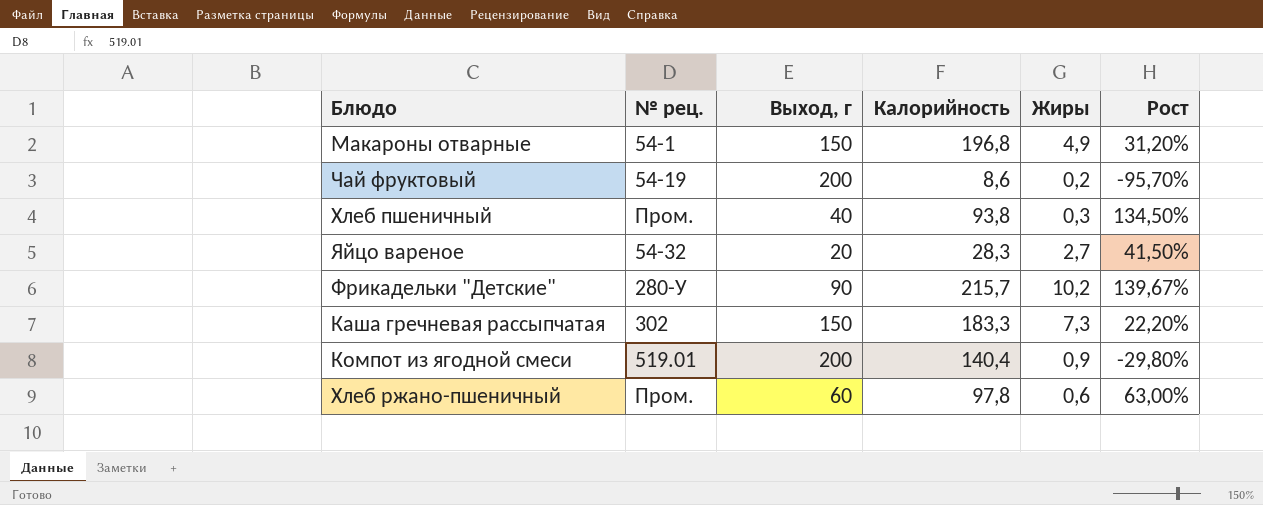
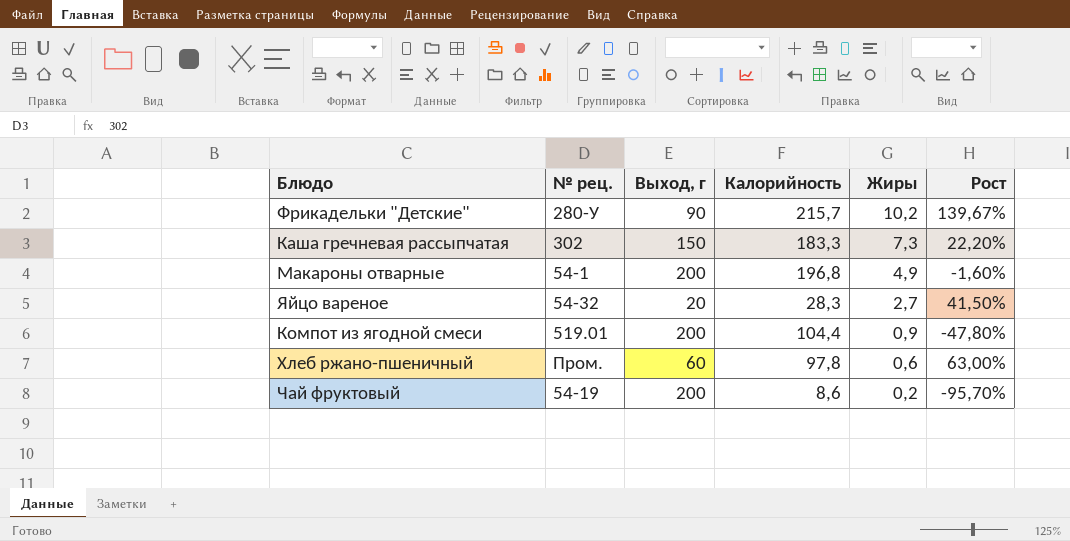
row order: none -> Жиры descending
row Хлеб пшеничный: Пром. | 40 | 93,8 | 0,3 | 134,50% -> none
Макароны отварные | Выход, г: 150 -> 200
Макароны отварные | Рост: 31,20% -> -1,60%
Компот из ягодной смеси | Калорийность: 140,4 -> 104,4
Компот из ягодной смеси | Рост: -29,80% -> -47,80%

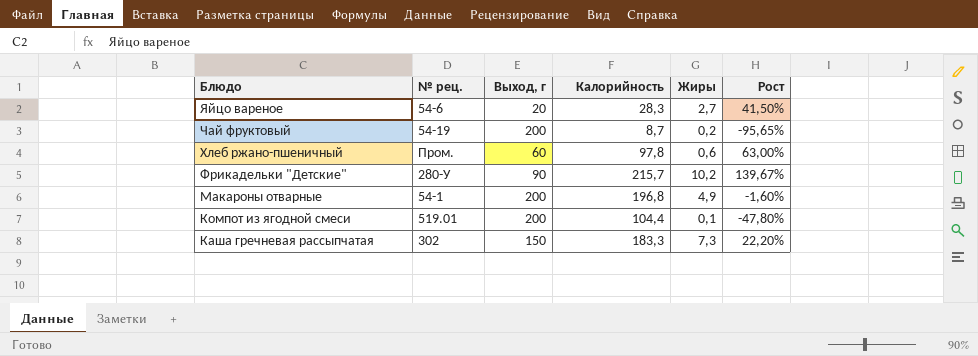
row order: Жиры descending -> Блюдо descending
Яйцо вареное | № рец.: 54-32 -> 54-6
Чай фруктовый | Калорийность: 8,6 -> 8,7
Чай фруктовый | Рост: -95,70% -> -95,65%
Компот из ягодной смеси | Жиры: 0,9 -> 0,1

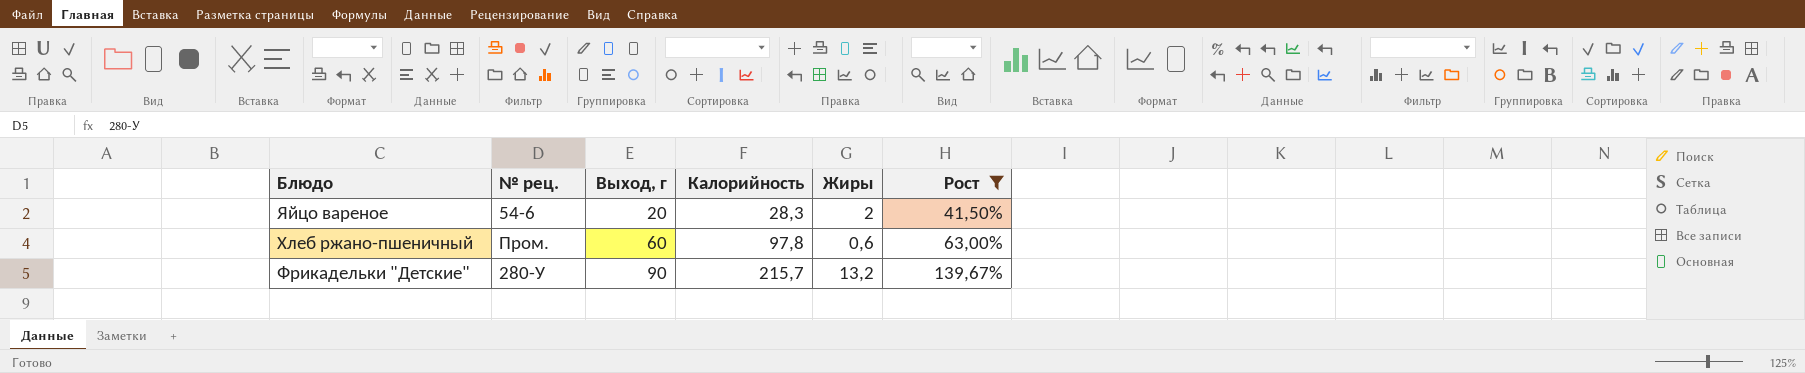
filter: none -> Рост >= 41,50%
Яйцо вареное | Жиры: 2,7 -> 2
Фрикадельки "Детские" | Жиры: 10,2 -> 13,2

